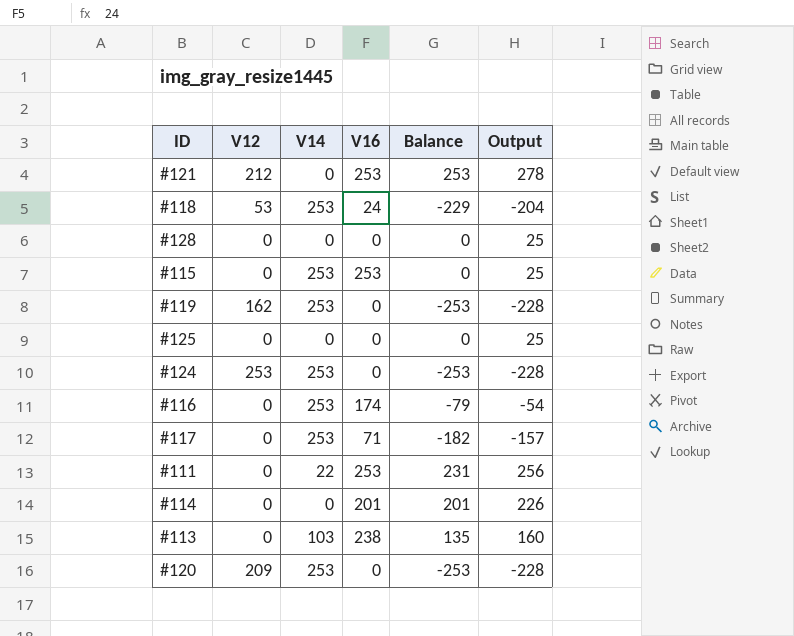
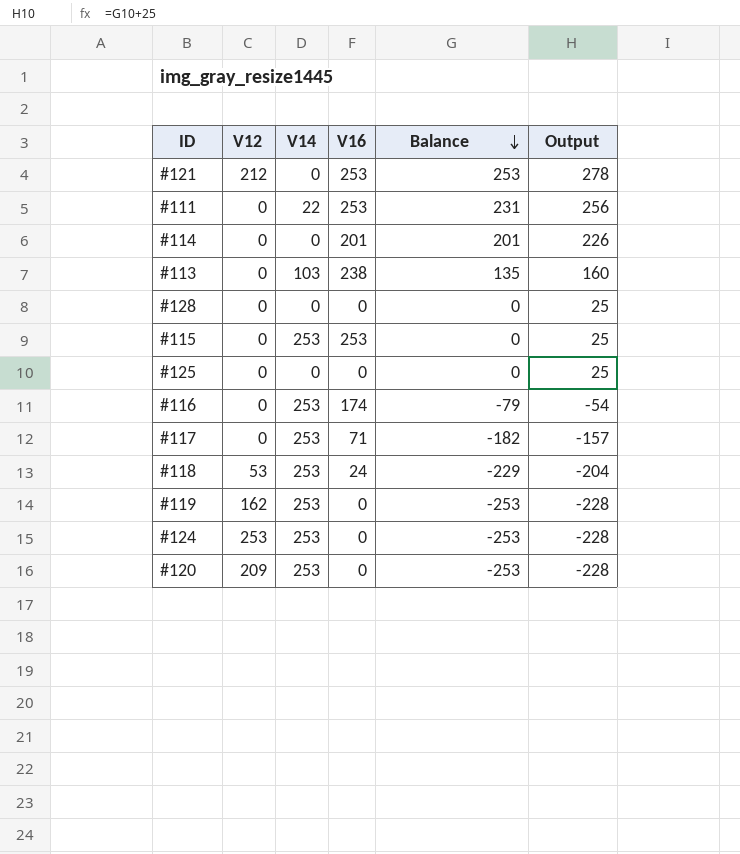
row order: none -> Balance descending

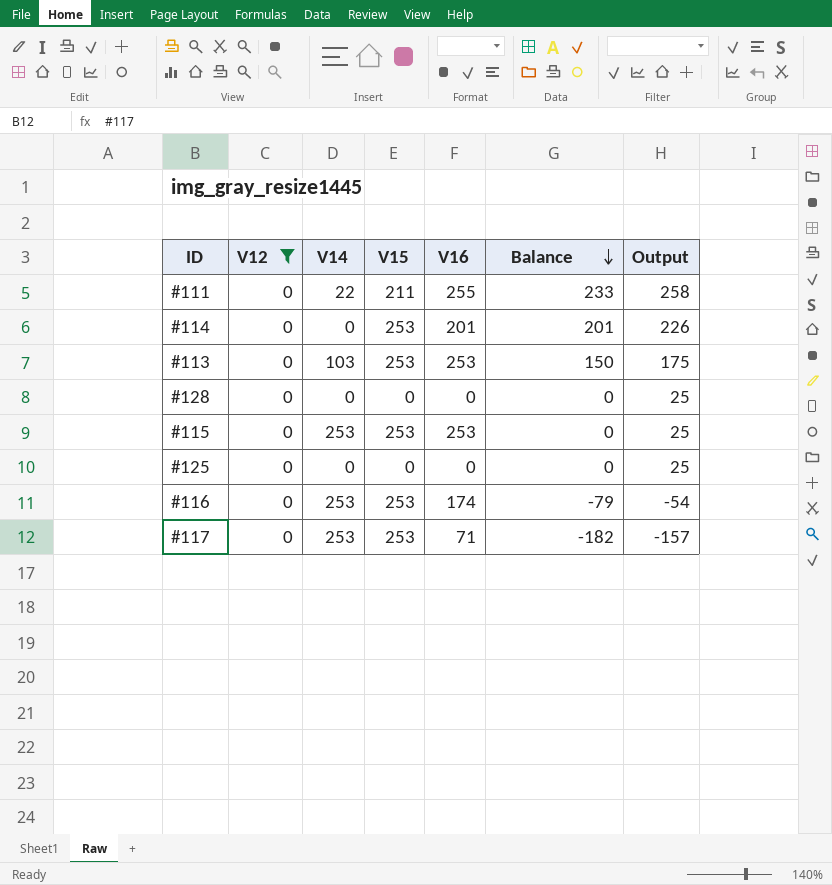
filter: none -> V12 = 0
column V15 | position: none -> 4
#111 | V16: 253 -> 255
#111 | Balance: 231 -> 233
#111 | Output: 256 -> 258
#113 | V16: 238 -> 253
#113 | Balance: 135 -> 150
#113 | Output: 160 -> 175

